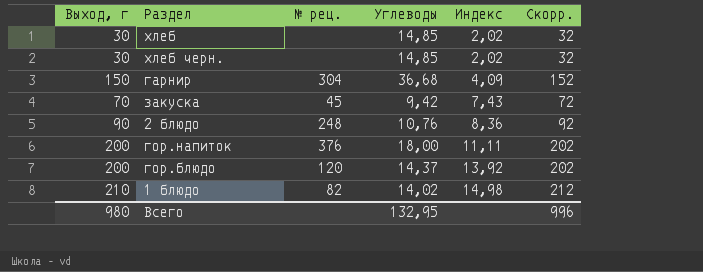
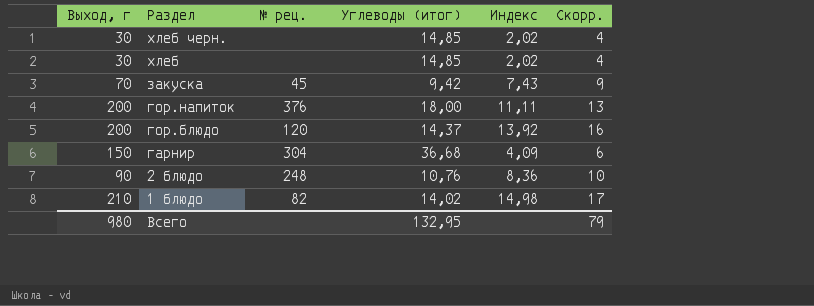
row order: Индекс ascending -> Раздел descending
column name: Углеводы -> Углеводы (итог)
column Скорр. | formula: [Выход, г] + 2 -> [Индекс] + 2
Всего | Скорр.: 996 -> 79

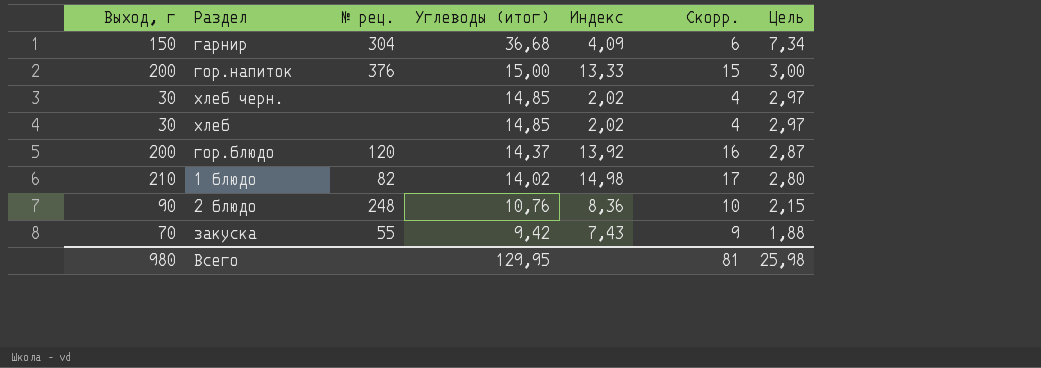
row order: Раздел descending -> Углеводы (итог) descending
column Цель | formula: none -> [Углеводы (итог)] * 0,2
гор.напиток | Углеводы (итог): 18,00 -> 15,00
гор.напиток | Индекс: 11,11 -> 13,33
гор.напиток | Скорр.: 13 -> 15
закуска | № рец.: 45 -> 55
Всего | Углеводы (итог): 132,95 -> 129,95
Всего | Скорр.: 79 -> 81

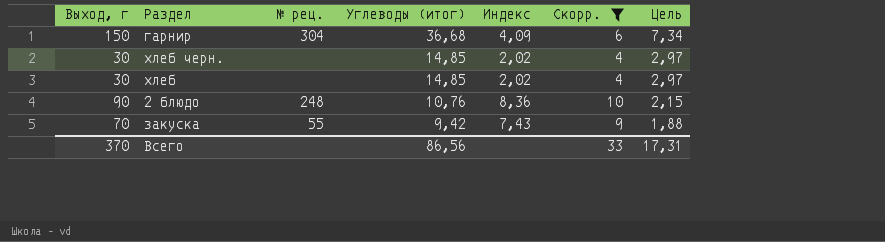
filter: none -> Скорр. <= 10
Всего | Выход, г: 980 -> 370
Всего | Углеводы (итог): 129,95 -> 86,56
Всего | Скорр.: 81 -> 33
Всего | Цель: 25,98 -> 17,31

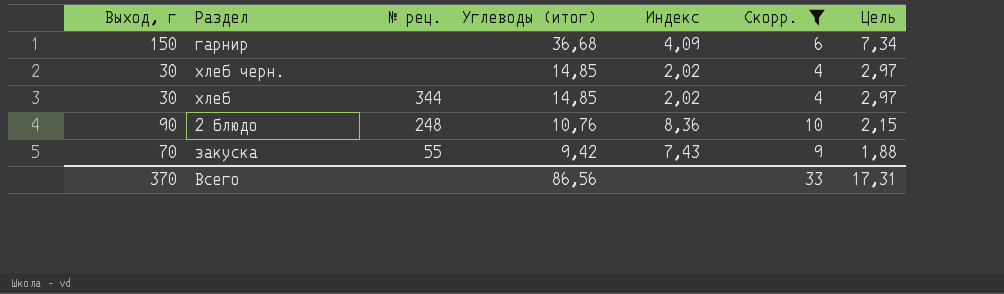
гарнир | № рец.: 304 -> none
хлеб | № рец.: none -> 344

